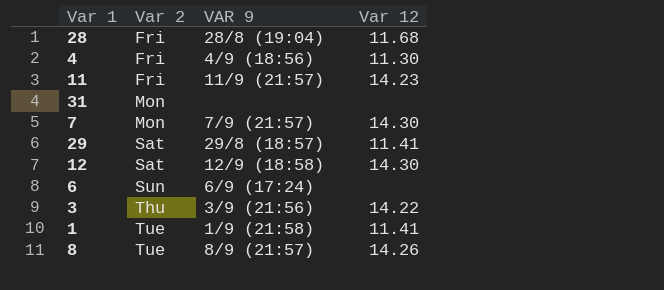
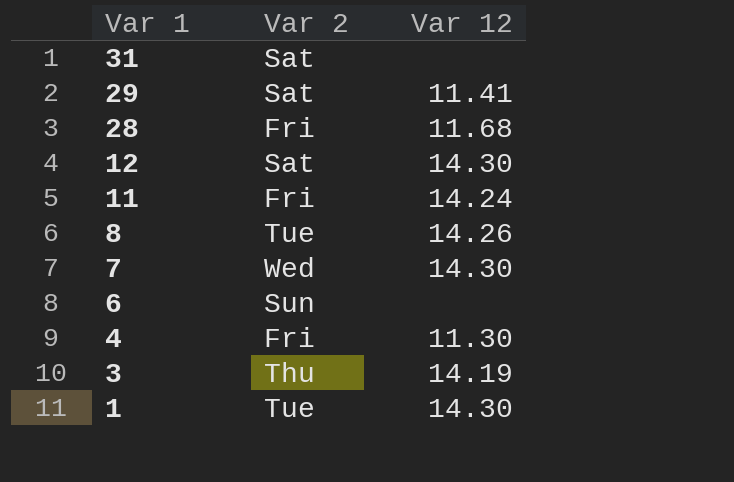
row order: Var 2 ascending -> Var 1 descending
column VAR 9 | position: 3 -> none
31 | Var 2: Mon -> Sat
11 | Var 12: 14.23 -> 14.24
7 | Var 2: Mon -> Wed
3 | Var 12: 14.22 -> 14.19
1 | Var 12: 11.41 -> 14.30

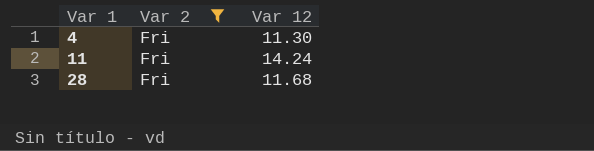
filter: none -> Var 2 = Fri
row order: Var 1 descending -> Var 1 ascending

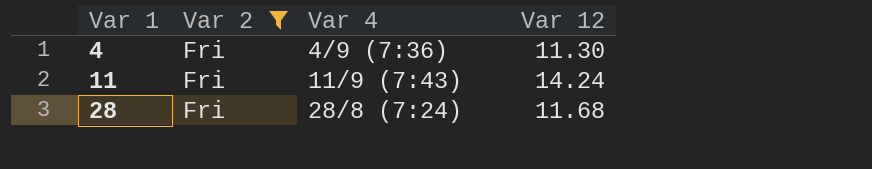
column Var 4 | position: none -> 3

